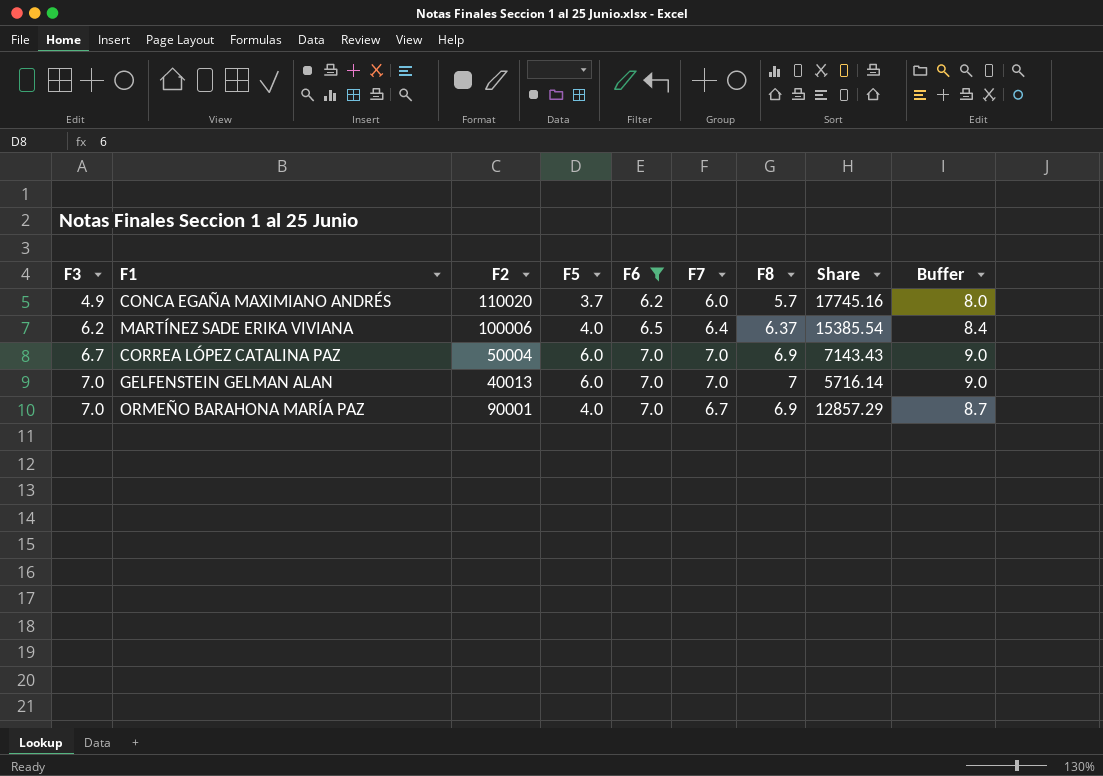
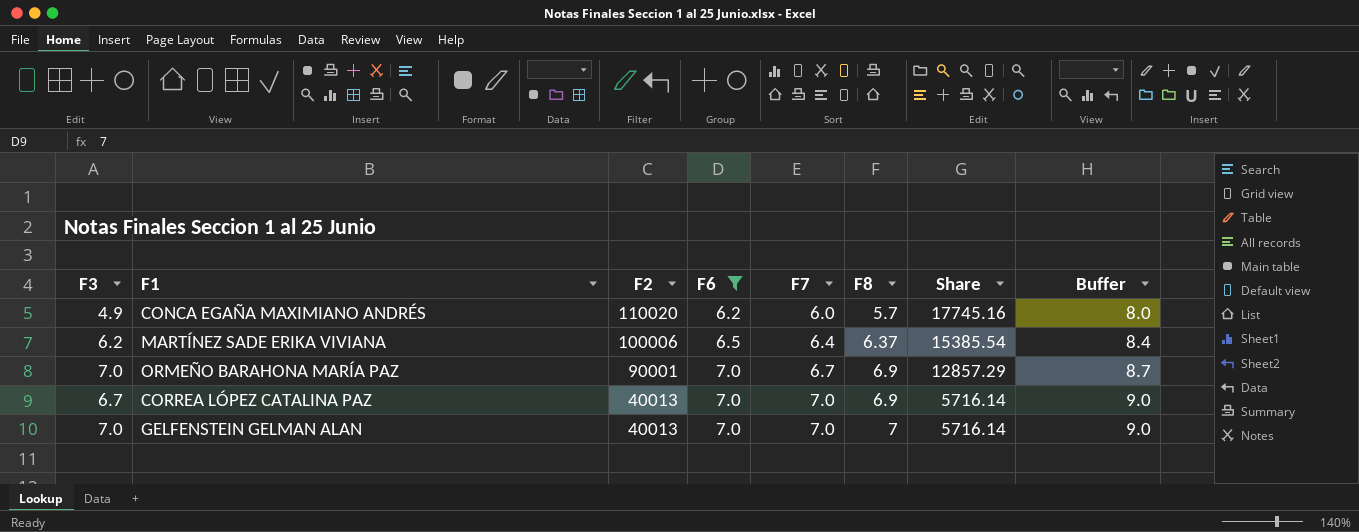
row order: F3 ascending -> F2 descending
column F5 | position: 4 -> none
CORREA LÓPEZ CATALINA PAZ | F2: 50004 -> 40013
CORREA LÓPEZ CATALINA PAZ | Share: 7143.43 -> 5716.14

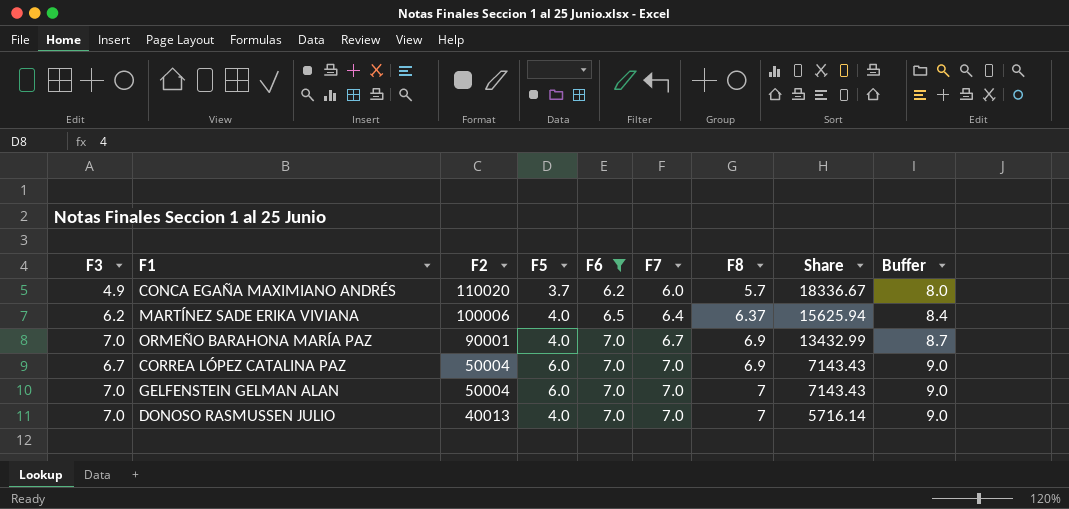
column F5 | position: none -> 4
column Share | formula: [F2] / [F6] -> [F2] / [F7]
CORREA LÓPEZ CATALINA PAZ | F2: 40013 -> 50004
GELFENSTEIN GELMAN ALAN | F2: 40013 -> 50004
row DONOSO RASMUSSEN JULIO: none -> 7.0 | 40013 | 4.0 | 7.0 | 7.0 | 7 | 5716.14 | 9.0

